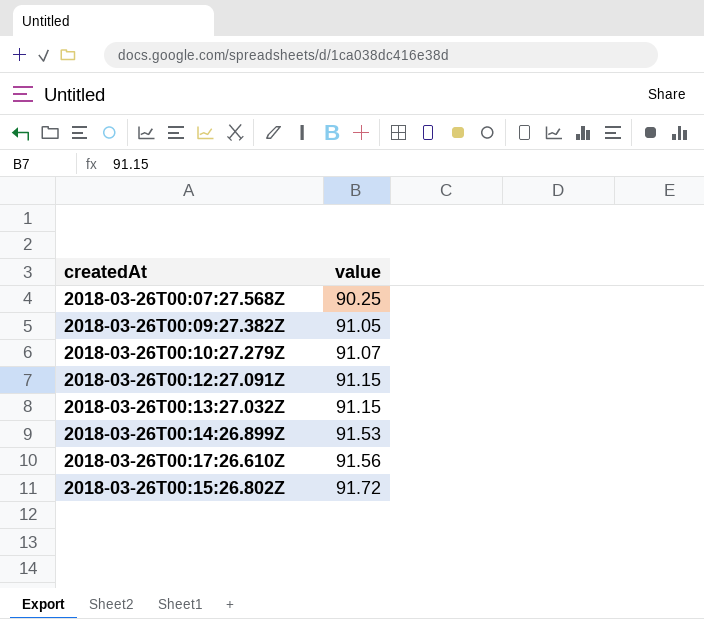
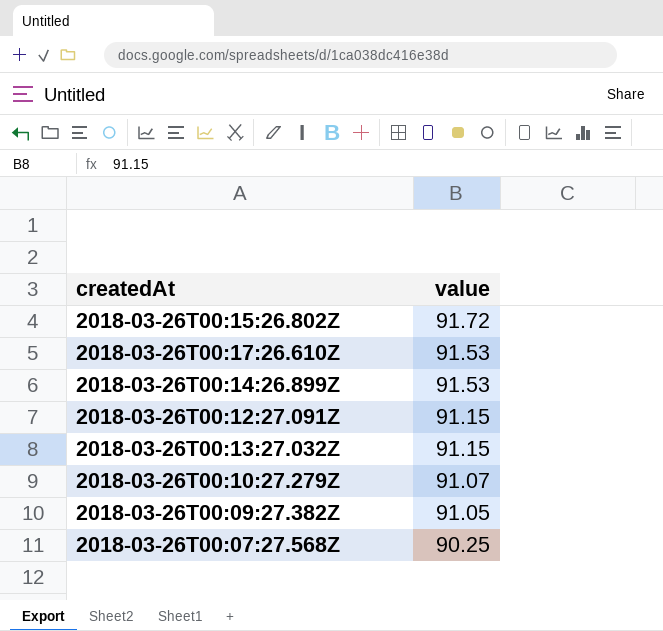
row order: value ascending -> value descending
2018-03-26T00:17:26.610Z | value: 91.56 -> 91.53

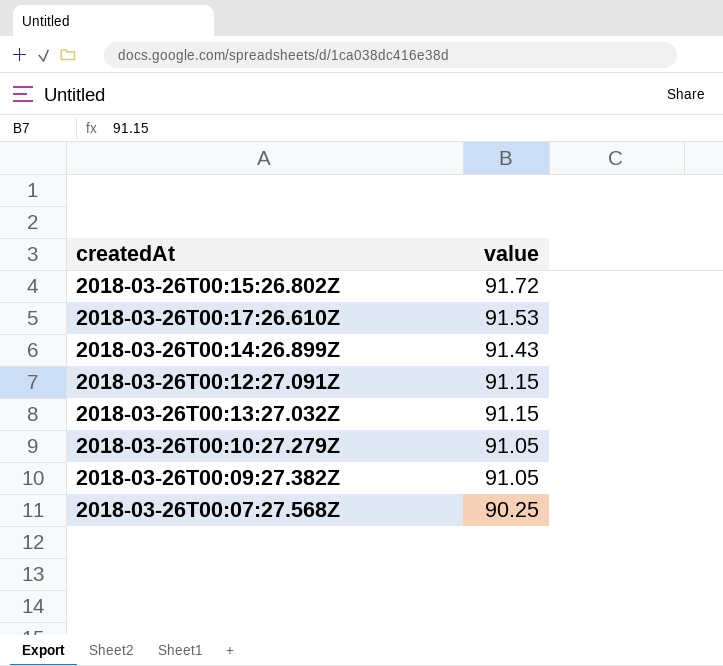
2018-03-26T00:14:26.899Z | value: 91.53 -> 91.43
2018-03-26T00:10:27.279Z | value: 91.07 -> 91.05

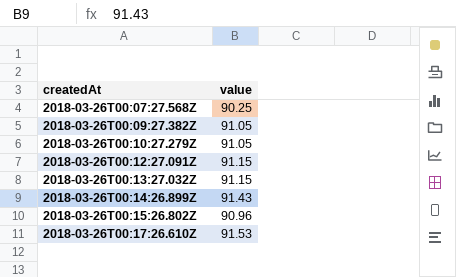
row order: value descending -> createdAt ascending
2018-03-26T00:15:26.802Z | value: 91.72 -> 90.96

